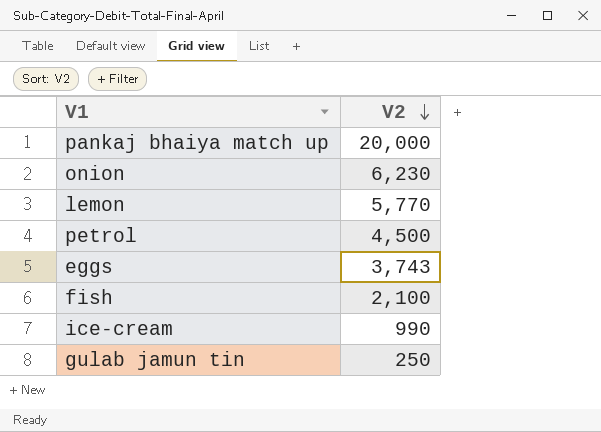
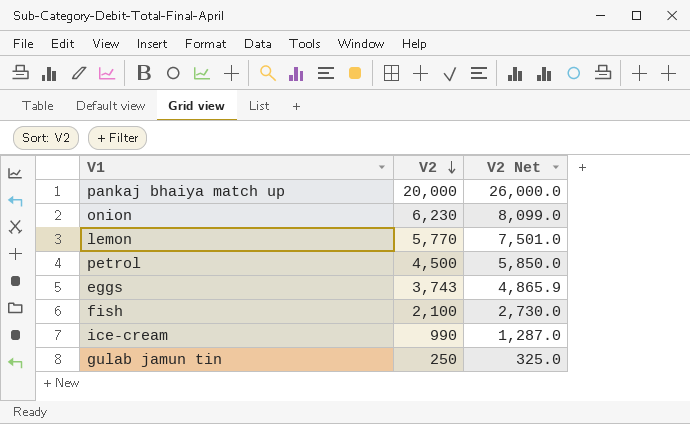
column V2 Net | formula: none -> [V2] * 1.3

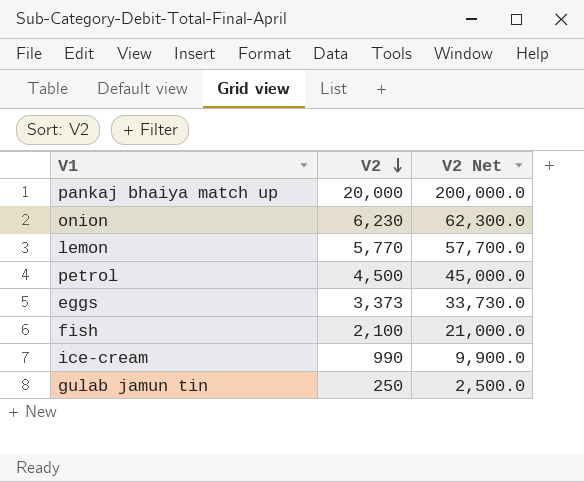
column V2 Net | formula: [V2] * 1.3 -> [V2] * 10
eggs | V2: 3,743 -> 3,373

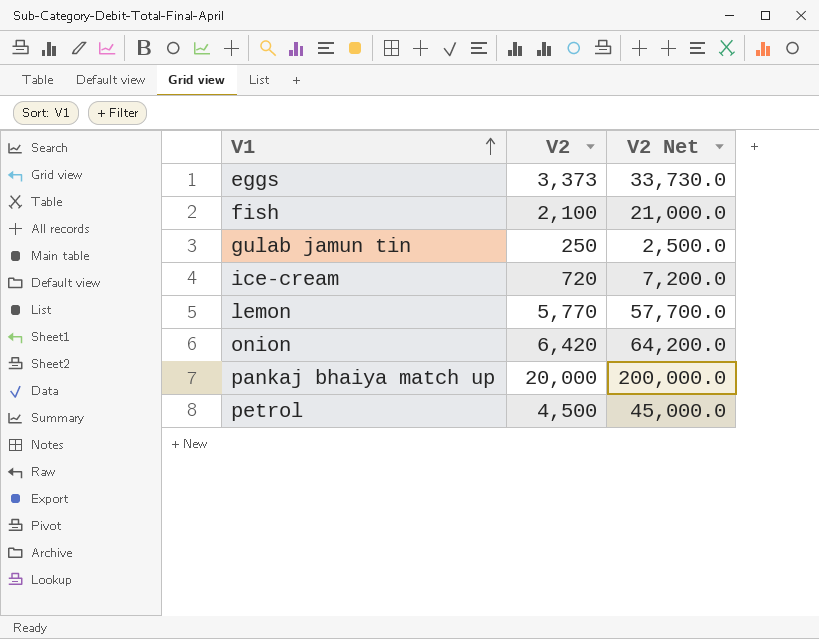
row order: V2 descending -> V1 ascending
ice-cream | V2: 990 -> 720
ice-cream | V2 Net: 9,900.0 -> 7,200.0
onion | V2: 6,230 -> 6,420
onion | V2 Net: 62,300.0 -> 64,200.0

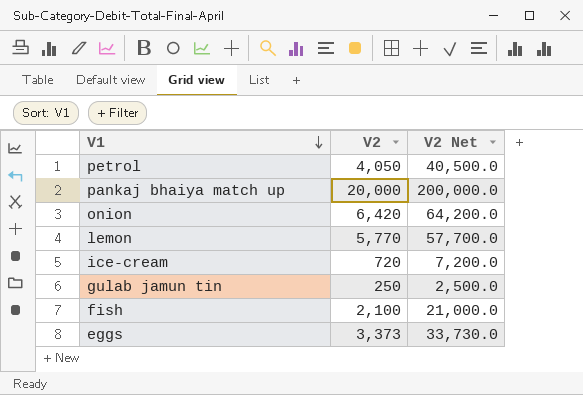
row order: V1 ascending -> V1 descending
petrol | V2: 4,500 -> 4,050
petrol | V2 Net: 45,000.0 -> 40,500.0

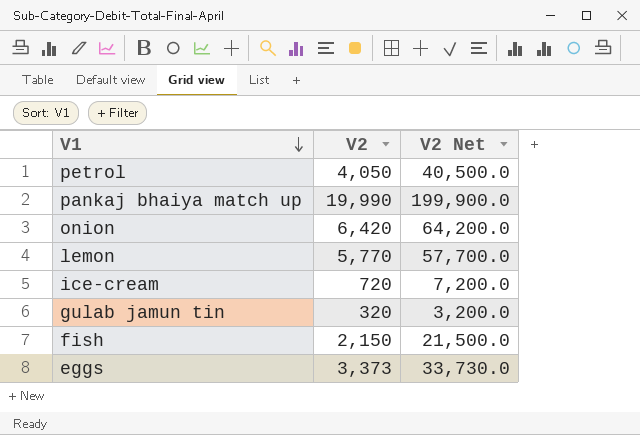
pankaj bhaiya match up | V2: 20,000 -> 19,990
pankaj bhaiya match up | V2 Net: 200,000.0 -> 199,900.0
gulab jamun tin | V2: 250 -> 320
gulab jamun tin | V2 Net: 2,500.0 -> 3,200.0
fish | V2: 2,100 -> 2,150
fish | V2 Net: 21,000.0 -> 21,500.0

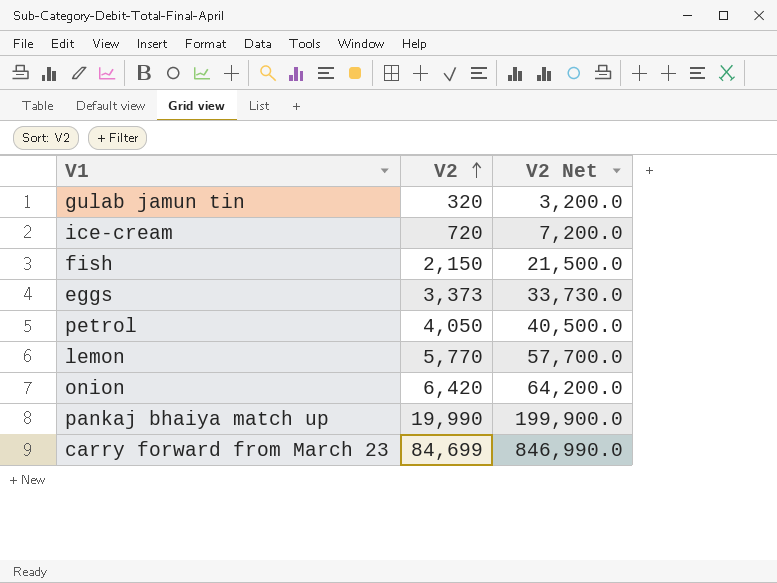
row order: V1 descending -> V2 ascending
row carry forward from March 23: none -> 84,699 | 846,990.0

